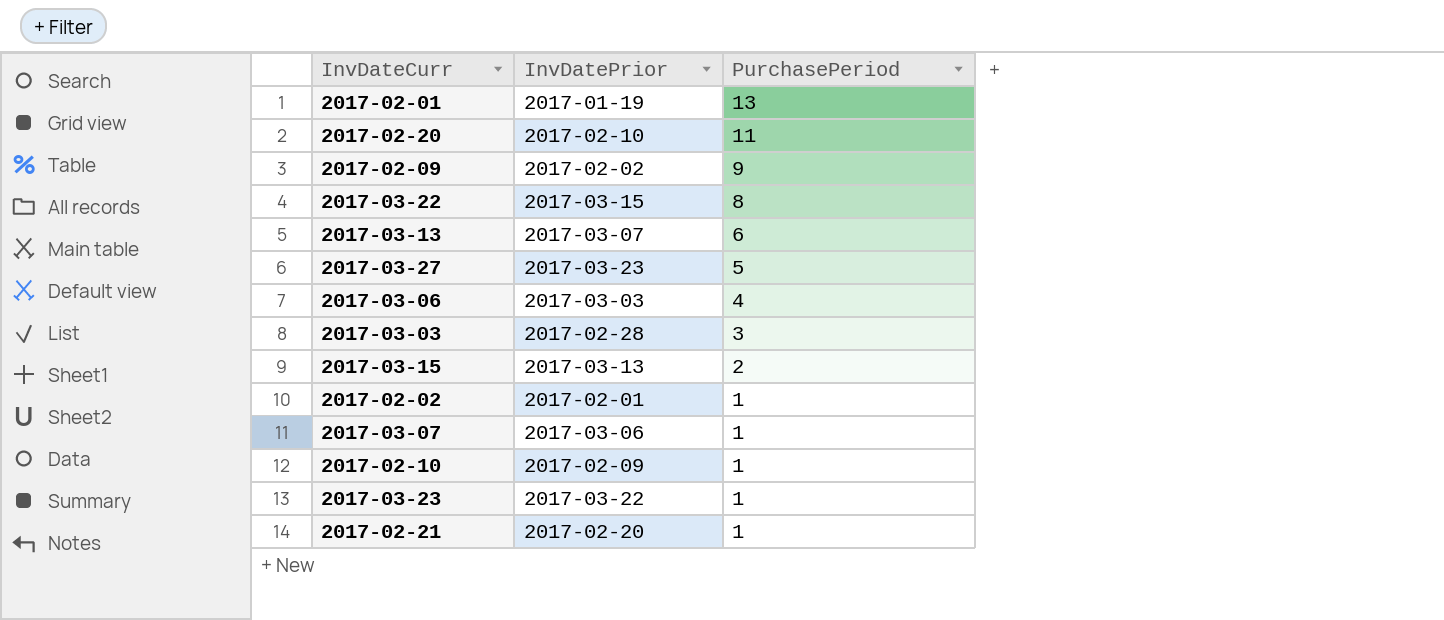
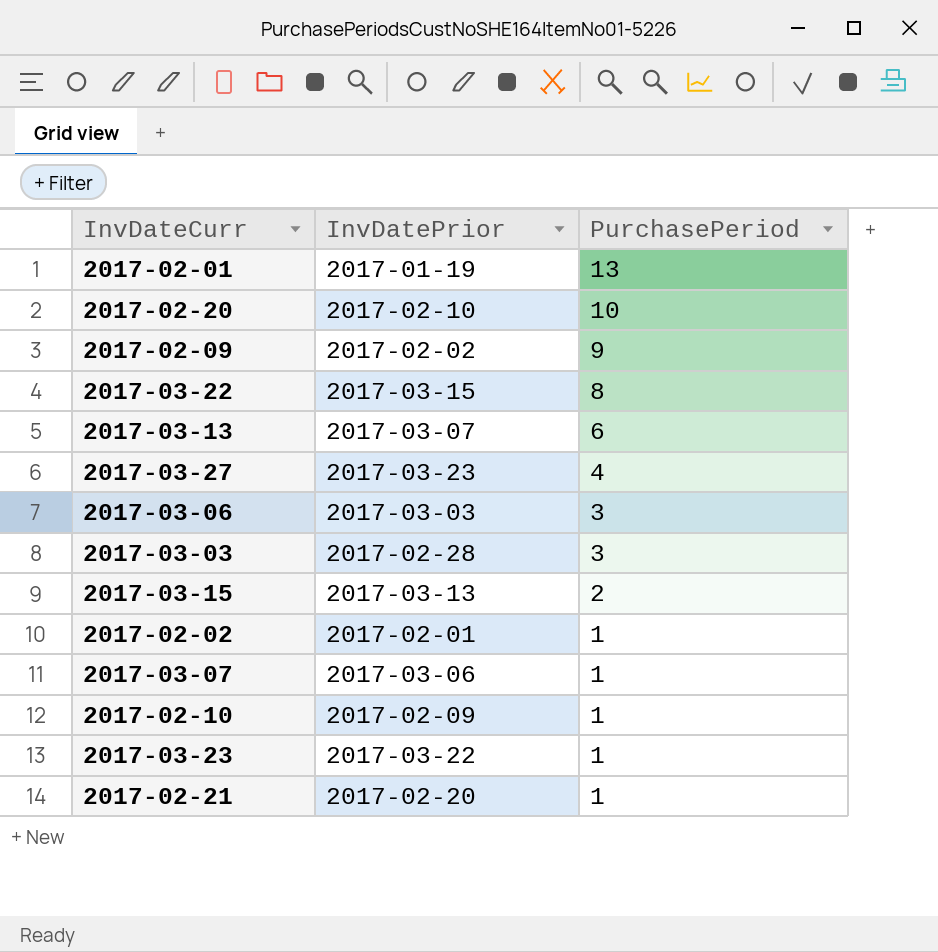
2017-02-20 | PurchasePeriod: 11 -> 10
2017-03-27 | PurchasePeriod: 5 -> 4
2017-03-06 | PurchasePeriod: 4 -> 3

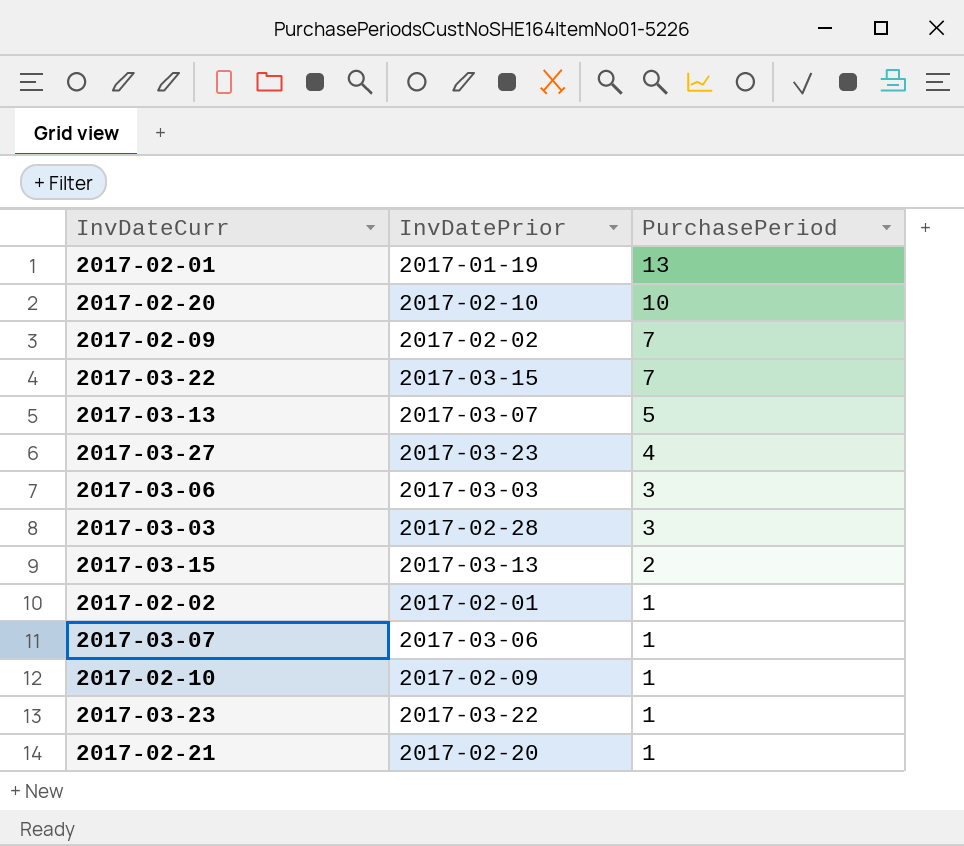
2017-02-09 | PurchasePeriod: 9 -> 7
2017-03-22 | PurchasePeriod: 8 -> 7
2017-03-13 | PurchasePeriod: 6 -> 5

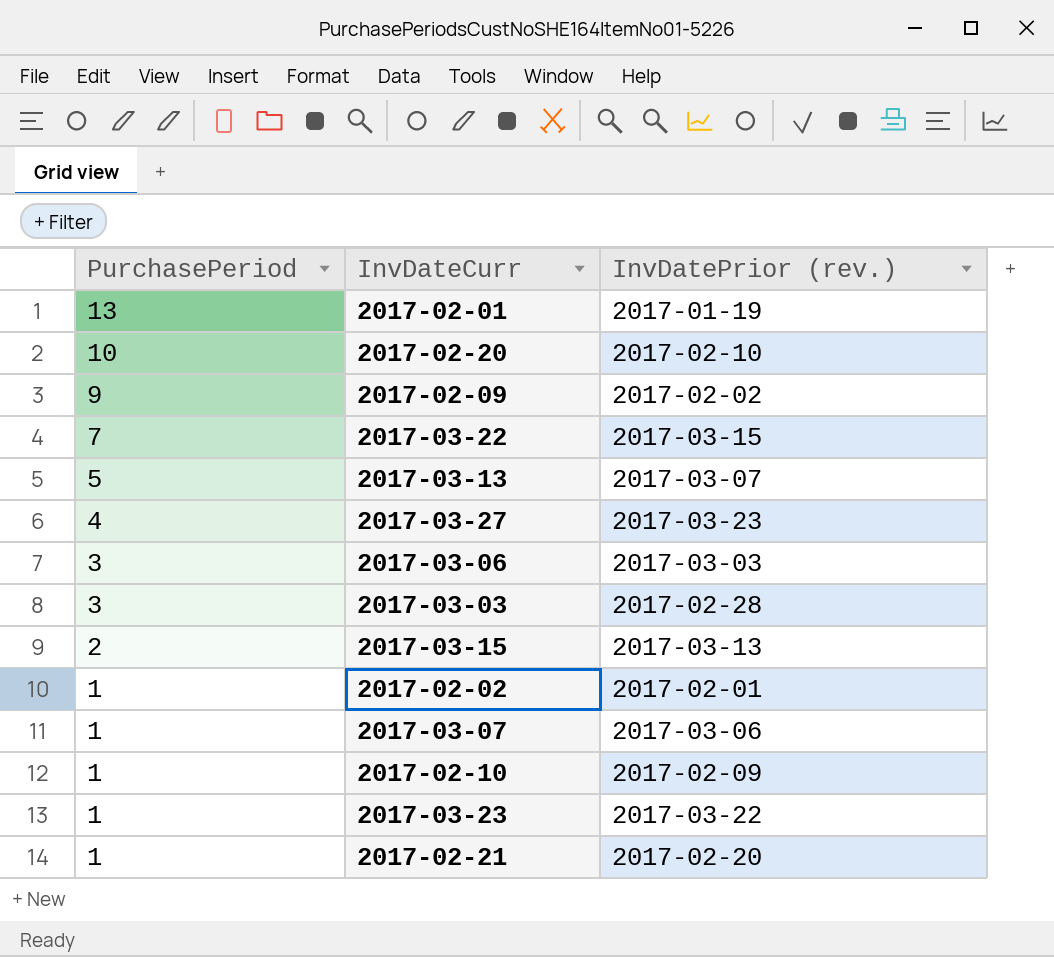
column PurchasePeriod | position: 3 -> 1
column name: InvDatePrior -> InvDatePrior (rev.)
2017-02-09 | PurchasePeriod: 7 -> 9

